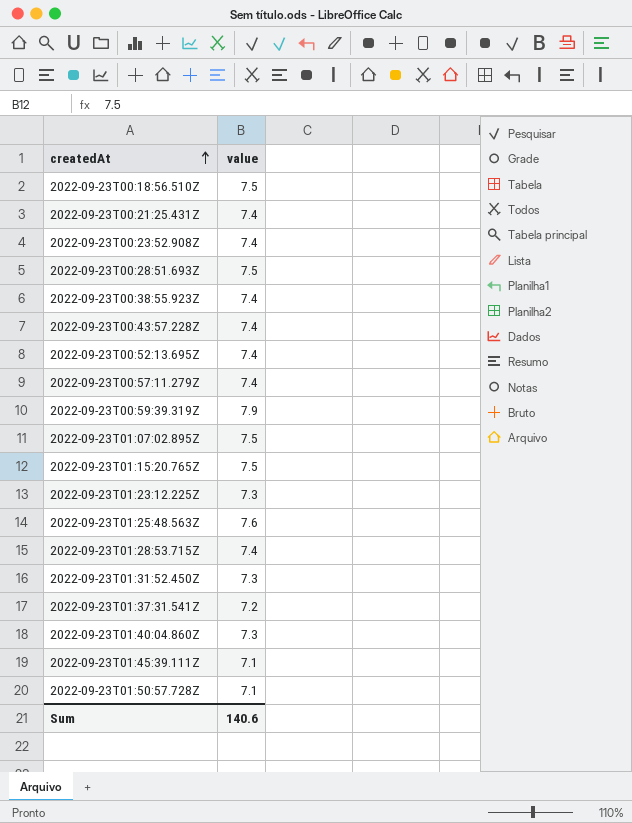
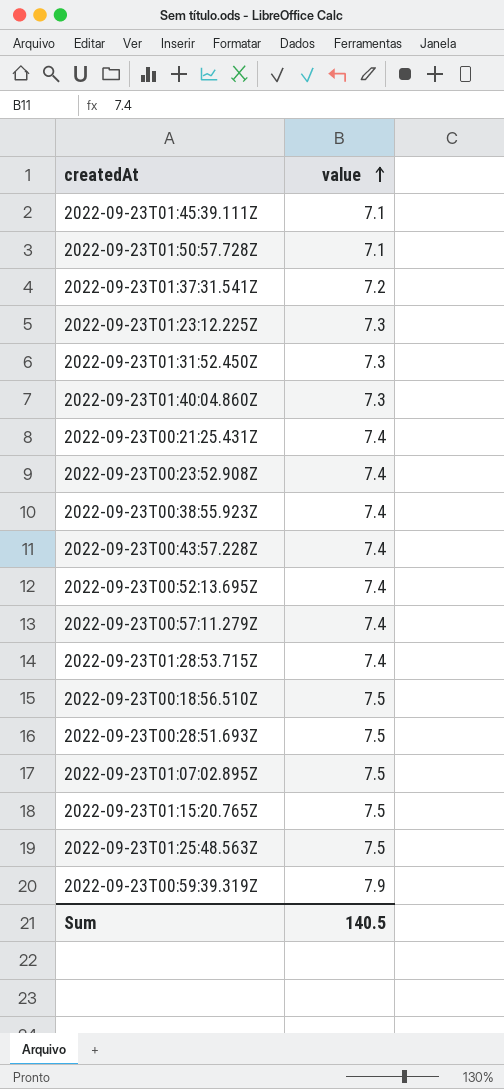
row order: createdAt ascending -> value ascending
2022-09-23T01:25:48.563Z | value: 7.6 -> 7.5
Sum | value: 140.6 -> 140.5

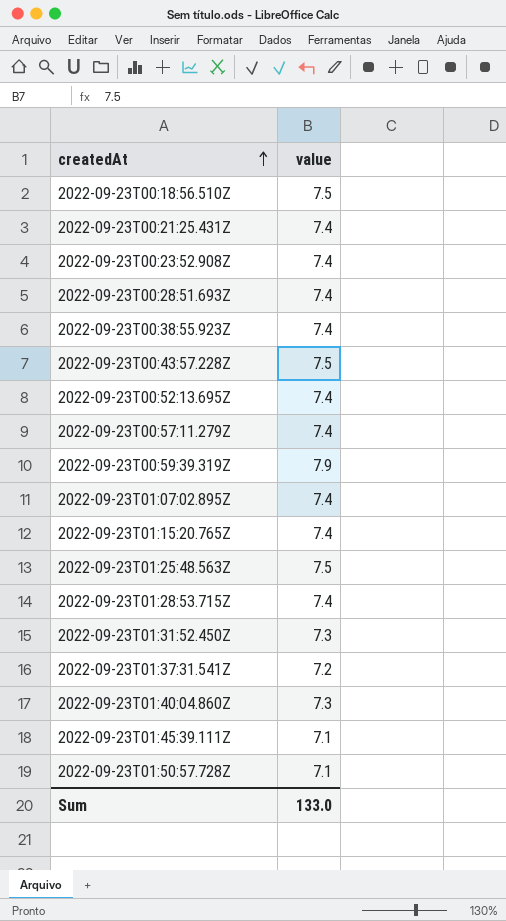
row order: value ascending -> createdAt ascending
row 2022-09-23T01:23:12.225Z: 7.3 -> none
2022-09-23T00:28:51.693Z | value: 7.5 -> 7.4
2022-09-23T00:43:57.228Z | value: 7.4 -> 7.5
2022-09-23T01:07:02.895Z | value: 7.5 -> 7.4
2022-09-23T01:15:20.765Z | value: 7.5 -> 7.4
Sum | value: 140.5 -> 133.0

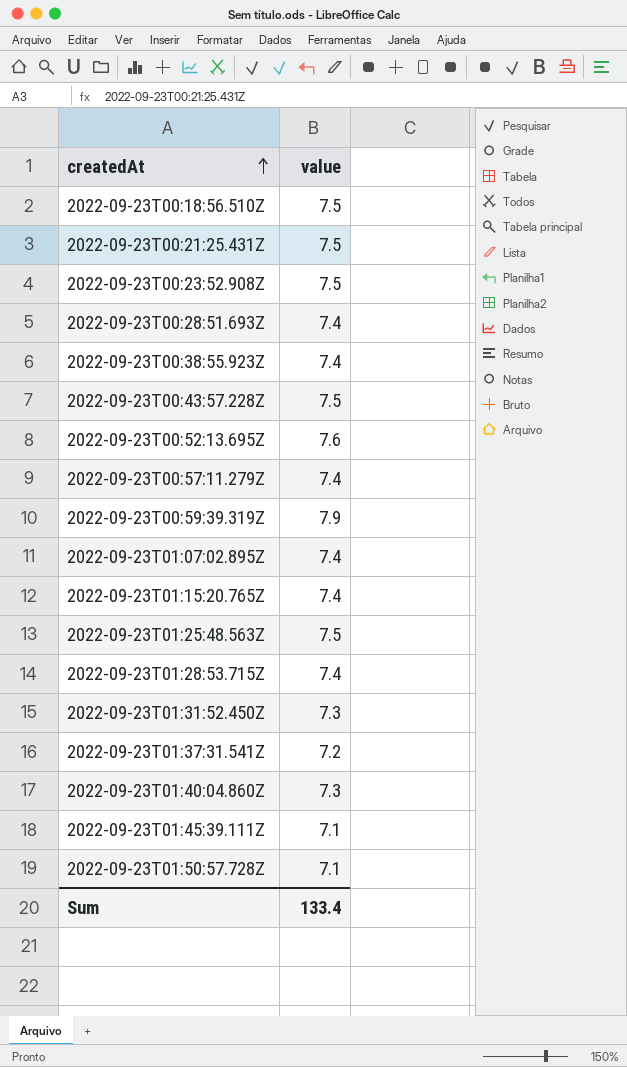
2022-09-23T00:21:25.431Z | value: 7.4 -> 7.5
2022-09-23T00:23:52.908Z | value: 7.4 -> 7.5
2022-09-23T00:52:13.695Z | value: 7.4 -> 7.6
Sum | value: 133.0 -> 133.4

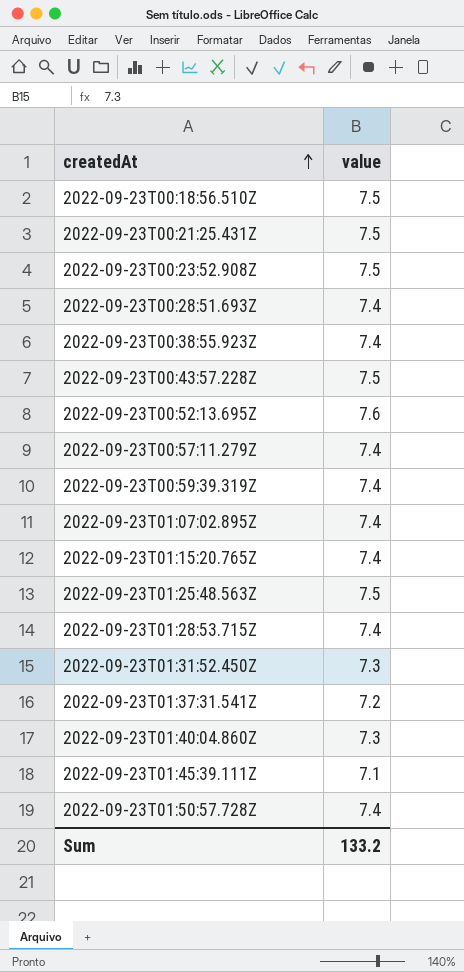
2022-09-23T00:59:39.319Z | value: 7.9 -> 7.4
2022-09-23T01:50:57.728Z | value: 7.1 -> 7.4
Sum | value: 133.4 -> 133.2

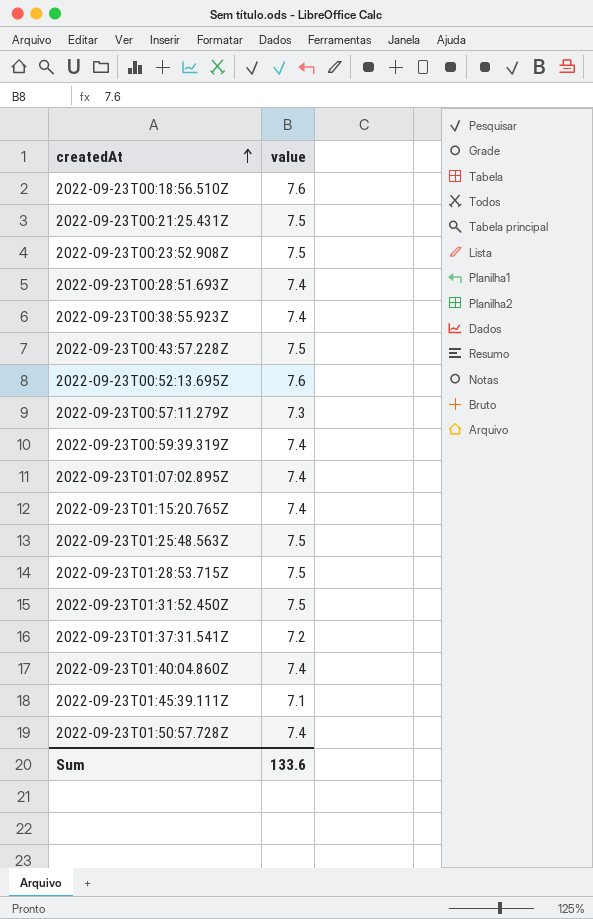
2022-09-23T00:18:56.510Z | value: 7.5 -> 7.6
2022-09-23T00:57:11.279Z | value: 7.4 -> 7.3
2022-09-23T01:28:53.715Z | value: 7.4 -> 7.5
2022-09-23T01:31:52.450Z | value: 7.3 -> 7.5
2022-09-23T01:40:04.860Z | value: 7.3 -> 7.4
Sum | value: 133.2 -> 133.6

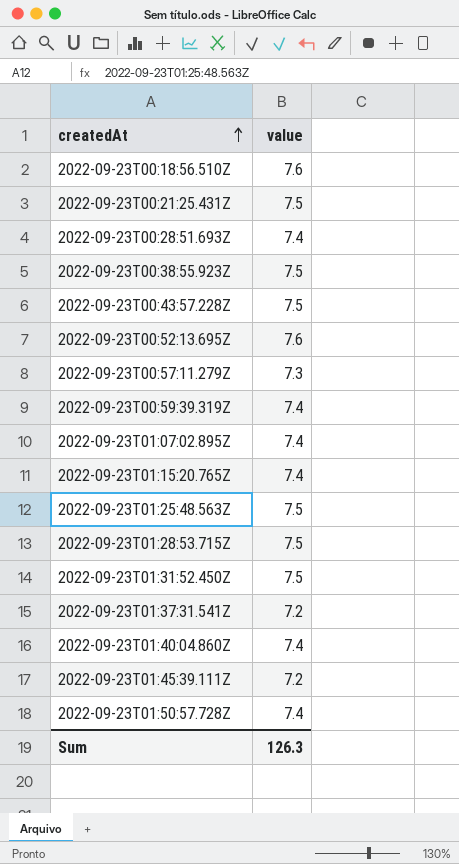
row 2022-09-23T00:23:52.908Z: 7.5 -> none
2022-09-23T00:38:55.923Z | value: 7.4 -> 7.5
2022-09-23T01:45:39.111Z | value: 7.1 -> 7.2
Sum | value: 133.6 -> 126.3

